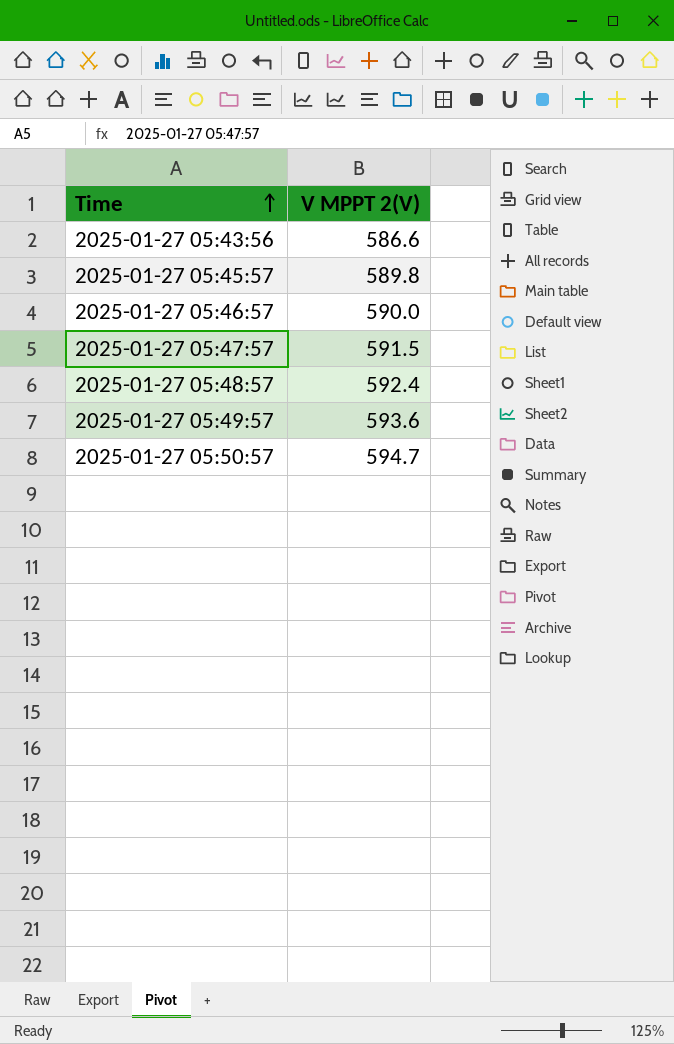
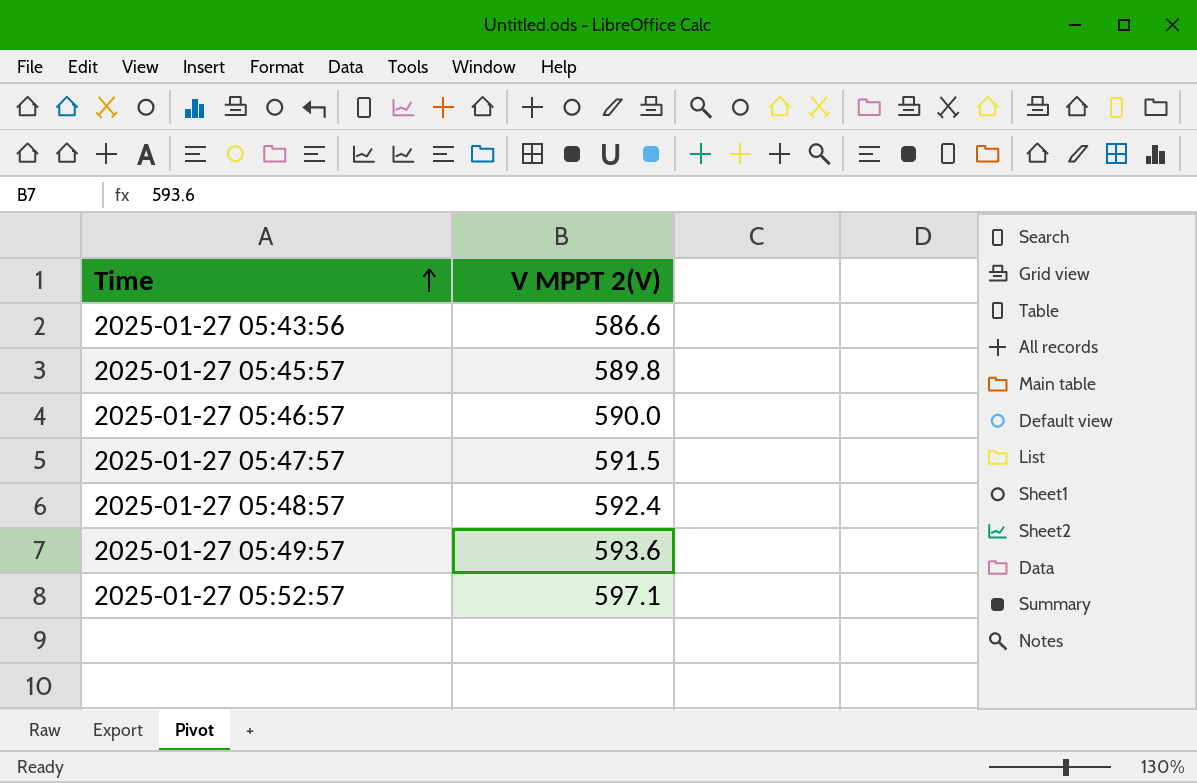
row 2025-01-27 05:50:57: 594.7 -> none
row 2025-01-27 05:52:57: none -> 597.1

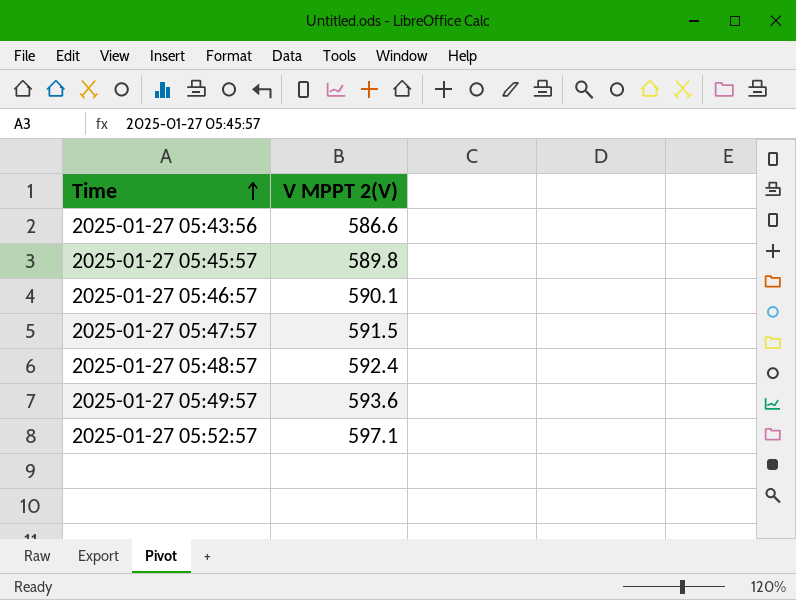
2025-01-27 05:46:57 | V MPPT 2(V): 590.0 -> 590.1

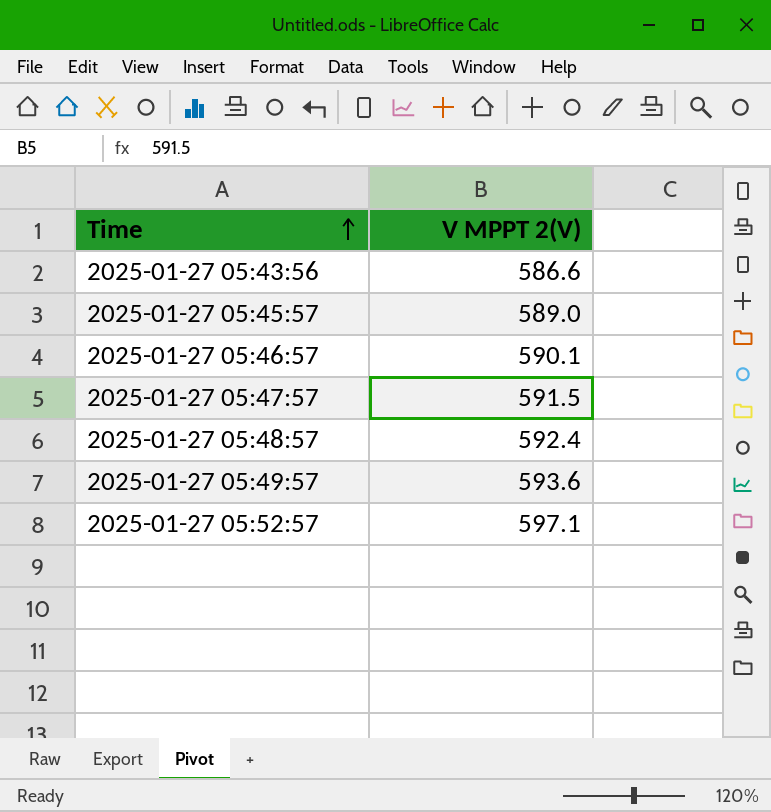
2025-01-27 05:45:57 | V MPPT 2(V): 589.8 -> 589.0

